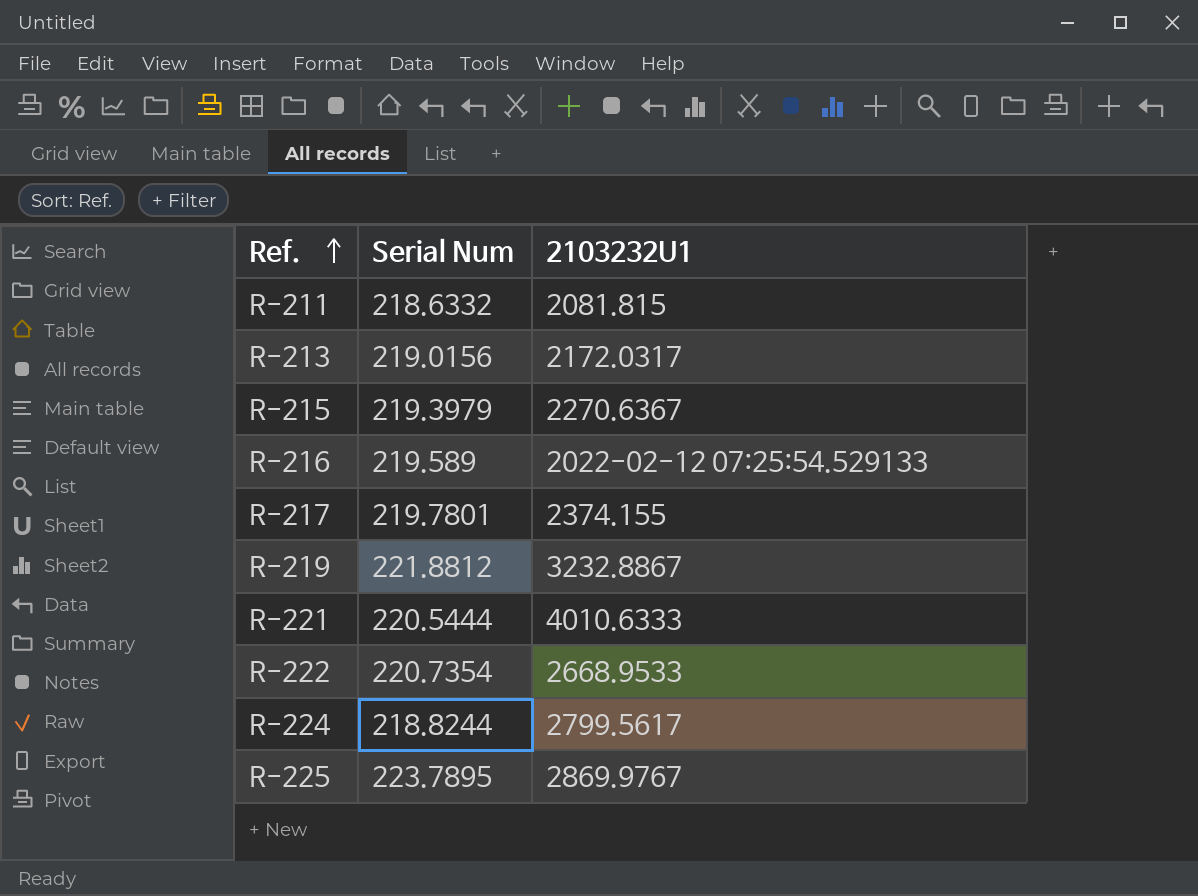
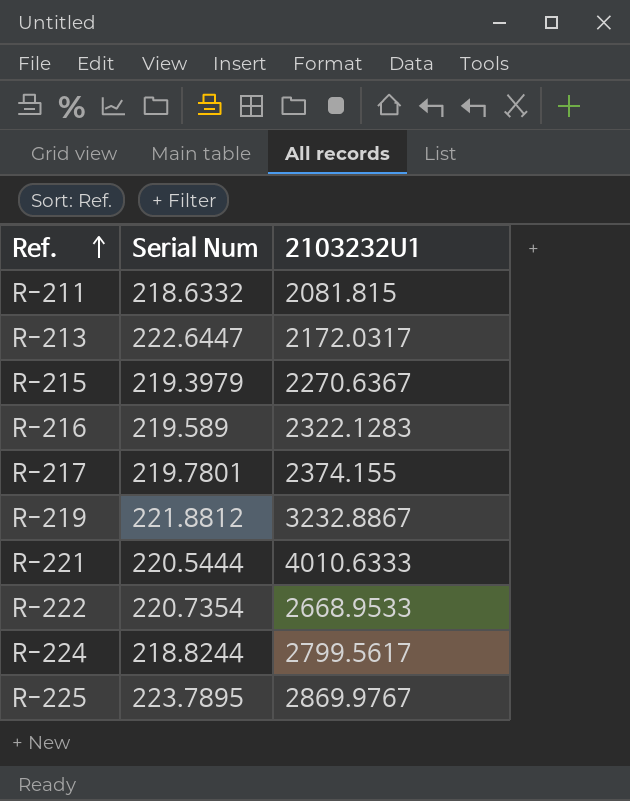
R-213 | Serial Num: 219.0156 -> 222.6447
R-216 | 2103232U1: 2022-02-12 07:25:54.529133 -> 2322.1283

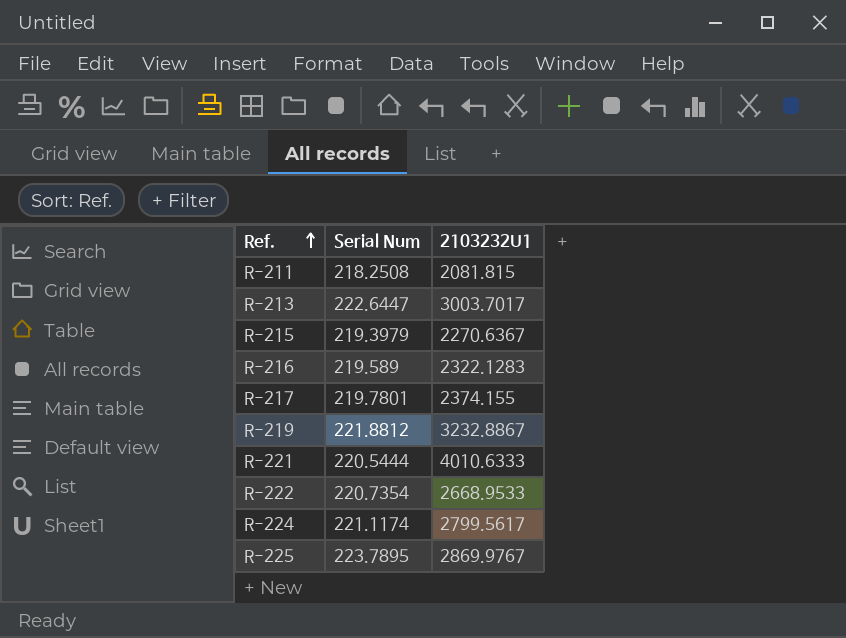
R-211 | Serial Num: 218.6332 -> 218.2508
R-213 | 2103232U1: 2172.0317 -> 3003.7017
R-224 | Serial Num: 218.8244 -> 221.1174

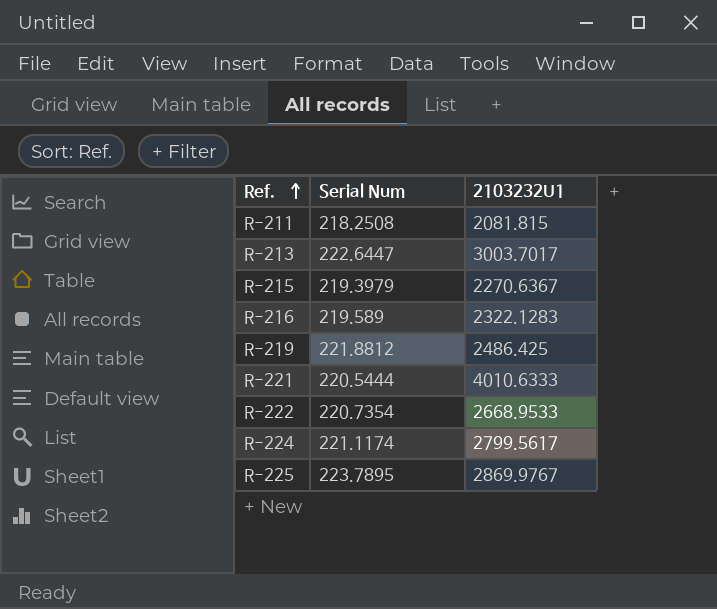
row R-217: 219.7801 | 2374.155 -> none
R-219 | 2103232U1: 3232.8867 -> 2486.425

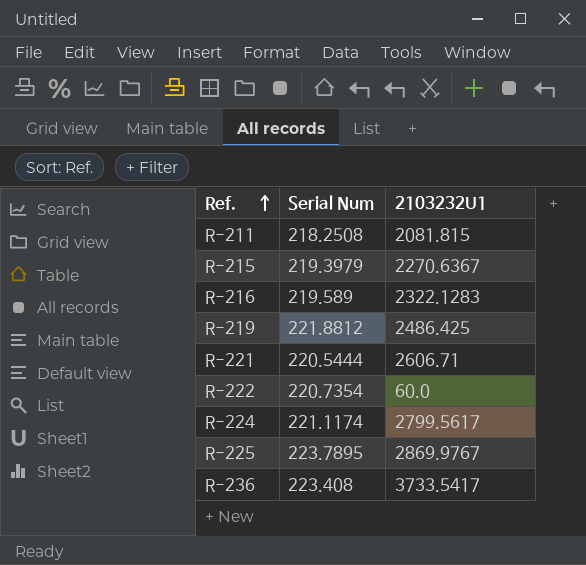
row R-213: 222.6447 | 3003.7017 -> none
R-221 | 2103232U1: 4010.6333 -> 2606.71
R-222 | 2103232U1: 2668.9533 -> 60.0
row R-236: none -> 223.408 | 3733.5417

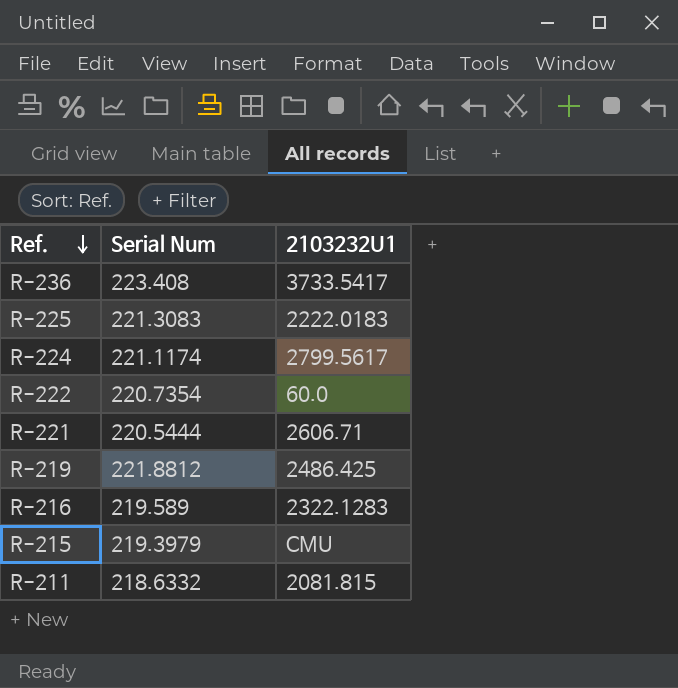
row order: Ref. ascending -> Ref. descending
R-225 | Serial Num: 223.7895 -> 221.3083
R-225 | 2103232U1: 2869.9767 -> 2222.0183
R-215 | 2103232U1: 2270.6367 -> CMU
R-211 | Serial Num: 218.2508 -> 218.6332

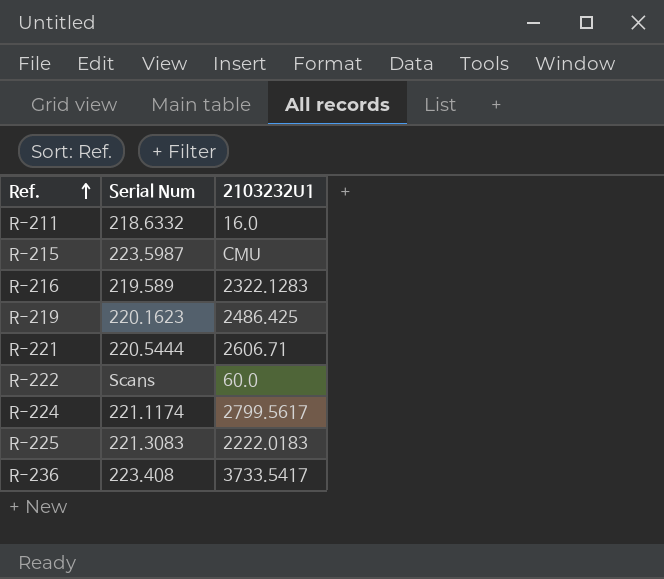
row order: Ref. descending -> Ref. ascending
R-211 | 2103232U1: 2081.815 -> 16.0
R-215 | Serial Num: 219.3979 -> 223.5987
R-219 | Serial Num: 221.8812 -> 220.1623
R-222 | Serial Num: 220.7354 -> Scans

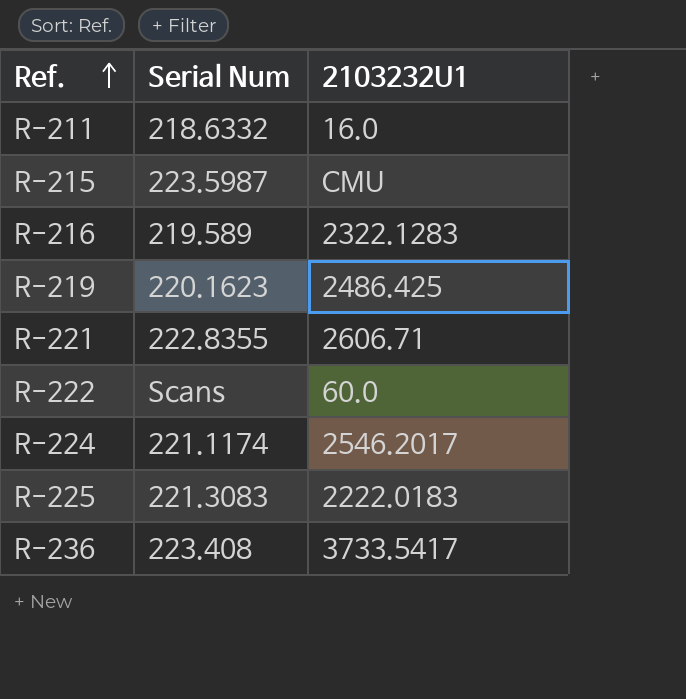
R-221 | Serial Num: 220.5444 -> 222.8355
R-224 | 2103232U1: 2799.5617 -> 2546.2017

